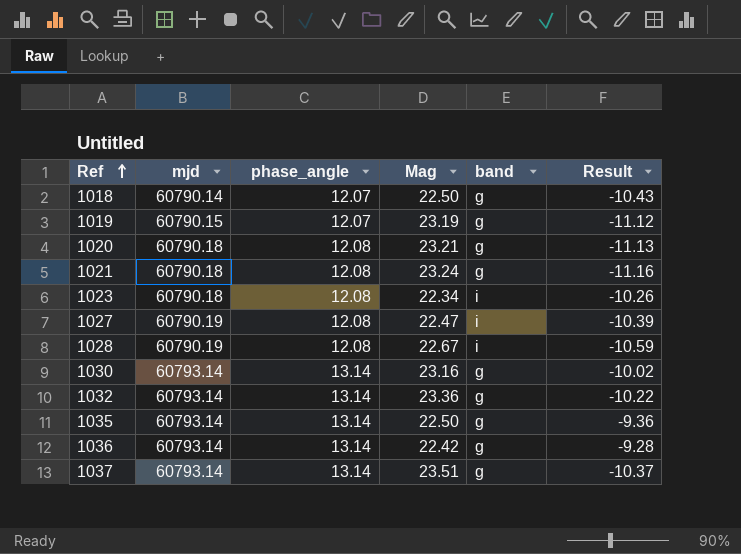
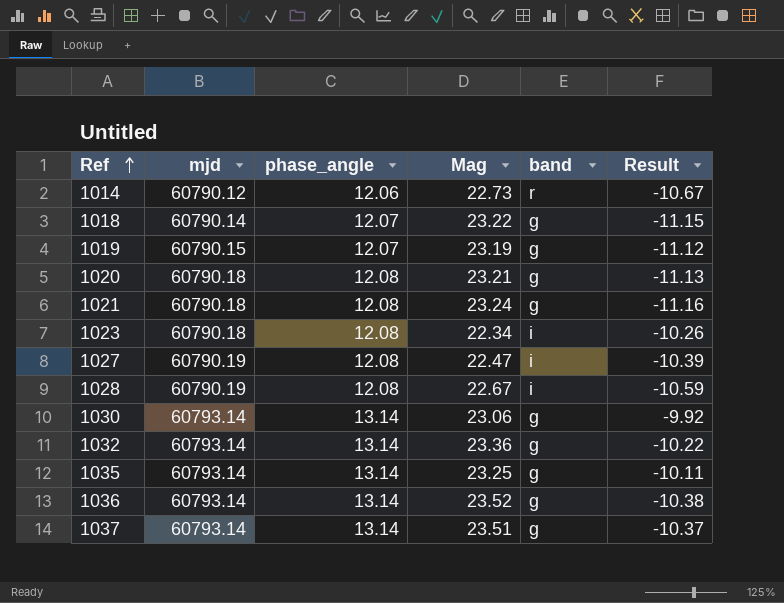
row 1014: none -> 60790.12 | 12.06 | 22.73 | r | -10.67
1018 | Mag: 22.50 -> 23.22
1018 | Result: -10.43 -> -11.15
1030 | Mag: 23.16 -> 23.06
1030 | Result: -10.02 -> -9.92
1035 | Mag: 22.50 -> 23.25
1035 | Result: -9.36 -> -10.11
1036 | Mag: 22.42 -> 23.52
1036 | Result: -9.28 -> -10.38

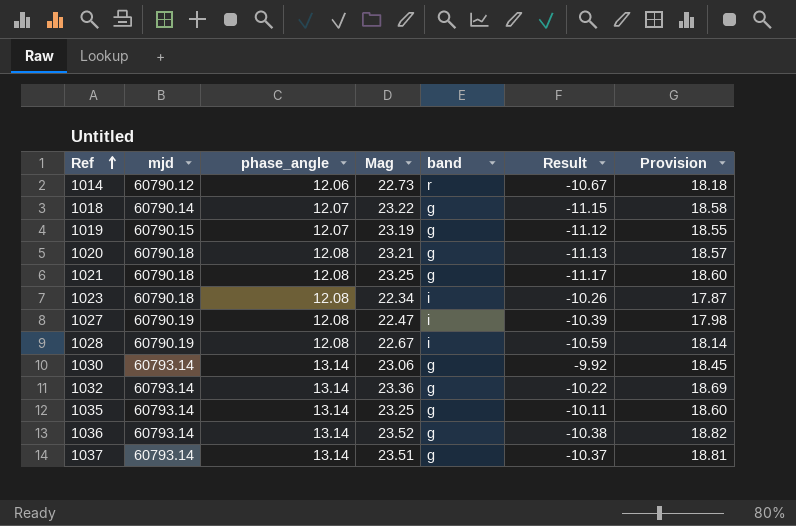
column Provision | formula: none -> [Mag] * 0.8
1021 | Mag: 23.24 -> 23.25
1021 | Result: -11.16 -> -11.17

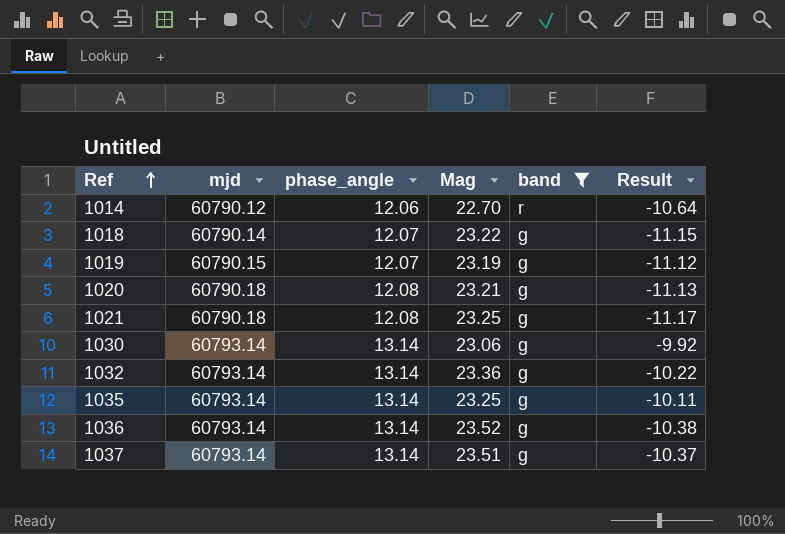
filter: none -> band != i
column Provision | formula: [Mag] * 0.8 -> none
1014 | Mag: 22.73 -> 22.70
1014 | Result: -10.67 -> -10.64

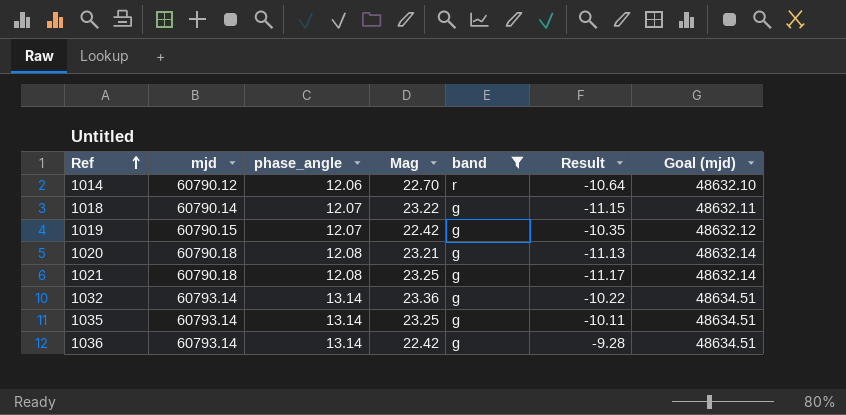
column Goal (mjd) | formula: none -> [mjd] * 0.8
row 1030: 60793.14 | 13.14 | 23.06 | g | -9.92 -> none
row 1037: 60793.14 | 13.14 | 23.51 | g | -10.37 -> none
1019 | Mag: 23.19 -> 22.42
1019 | Result: -11.12 -> -10.35
1036 | Mag: 23.52 -> 22.42
1036 | Result: -10.38 -> -9.28

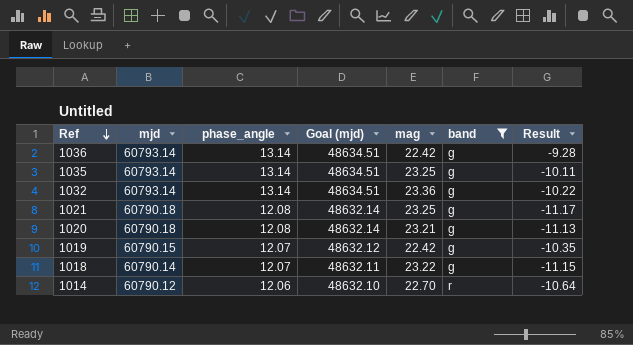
row order: Ref ascending -> Ref descending
column Goal (mjd) | position: 7 -> 4
column name: Mag -> mag

